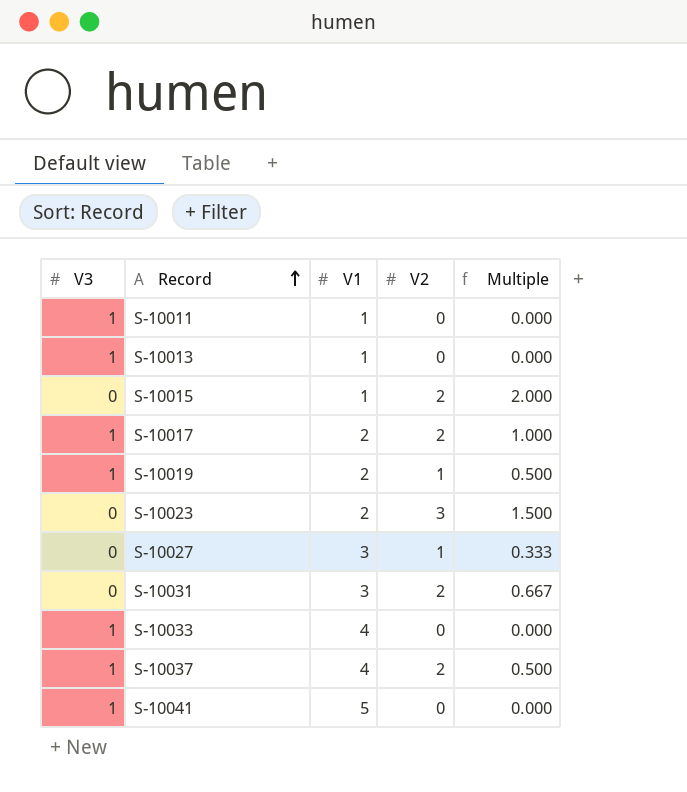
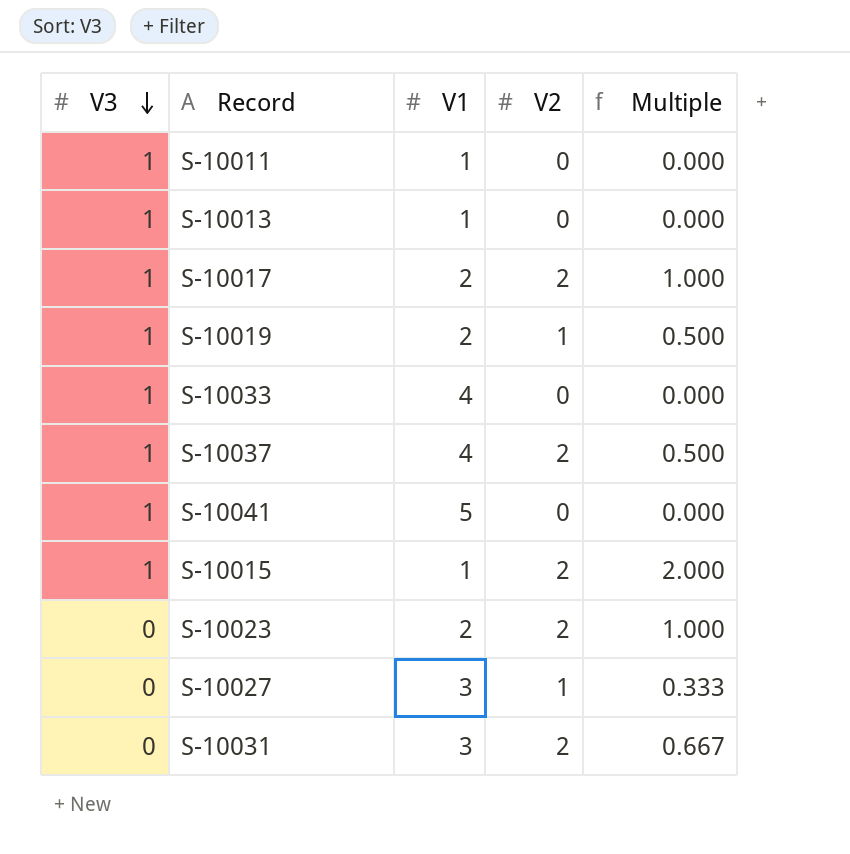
row order: Record ascending -> V3 descending
S-10015 | V3: 0 -> 1
S-10023 | V2: 3 -> 2
S-10023 | Multiple: 1.500 -> 1.000

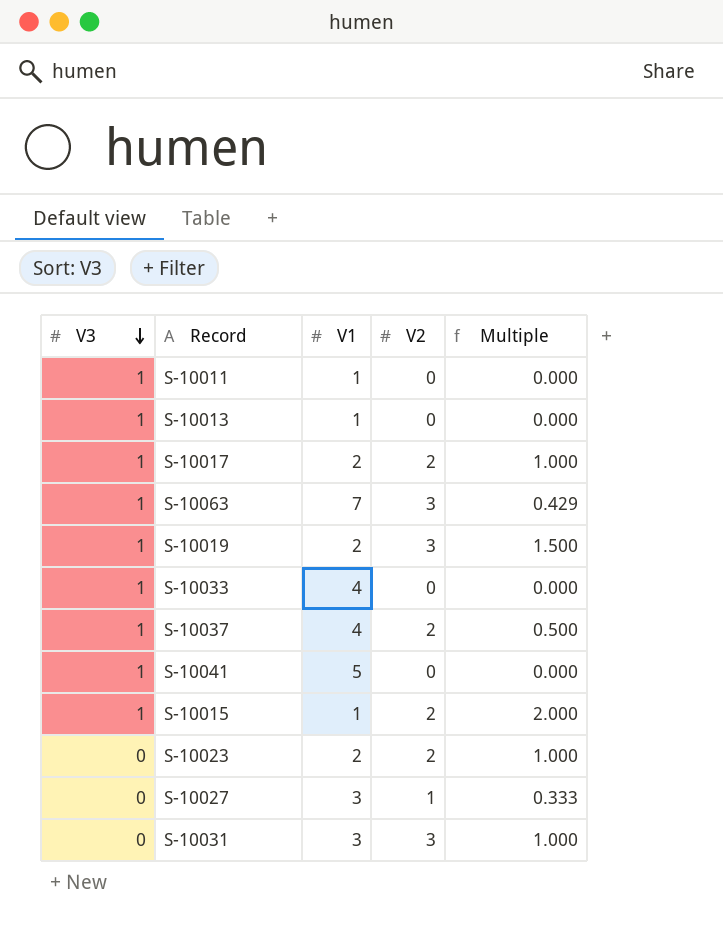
row S-10063: none -> 1 | 7 | 3 | 0.429
S-10019 | V2: 1 -> 3
S-10019 | Multiple: 0.500 -> 1.500
S-10031 | V2: 2 -> 3
S-10031 | Multiple: 0.667 -> 1.000

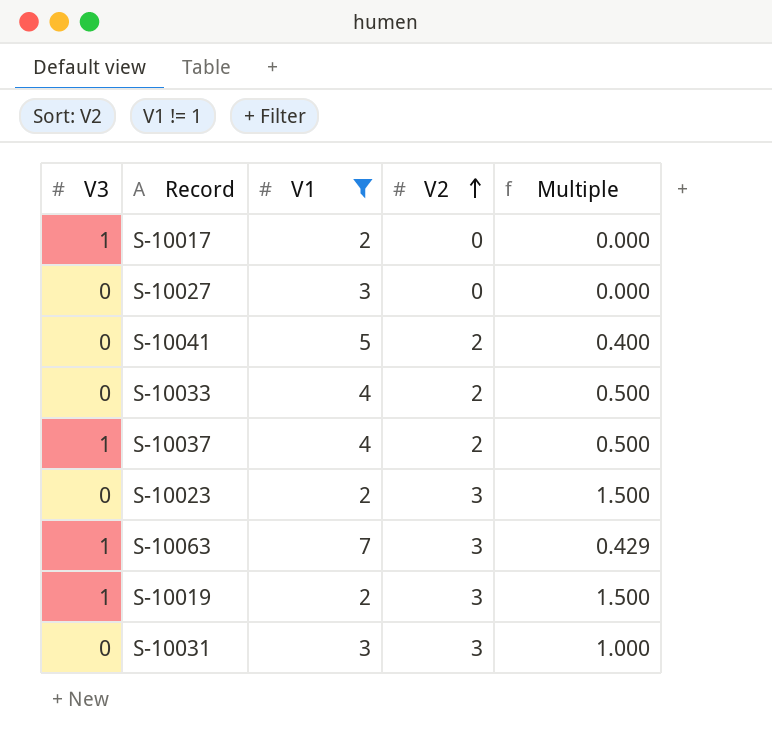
filter: none -> V1 != 1
row order: V3 descending -> V2 ascending
S-10017 | V2: 2 -> 0
S-10017 | Multiple: 1.000 -> 0.000
S-10027 | V2: 1 -> 0
S-10027 | Multiple: 0.333 -> 0.000
S-10041 | V3: 1 -> 0
S-10041 | V2: 0 -> 2
S-10041 | Multiple: 0.000 -> 0.400
S-10033 | V3: 1 -> 0
S-10033 | V2: 0 -> 2
S-10033 | Multiple: 0.000 -> 0.500
S-10023 | V2: 2 -> 3
S-10023 | Multiple: 1.000 -> 1.500

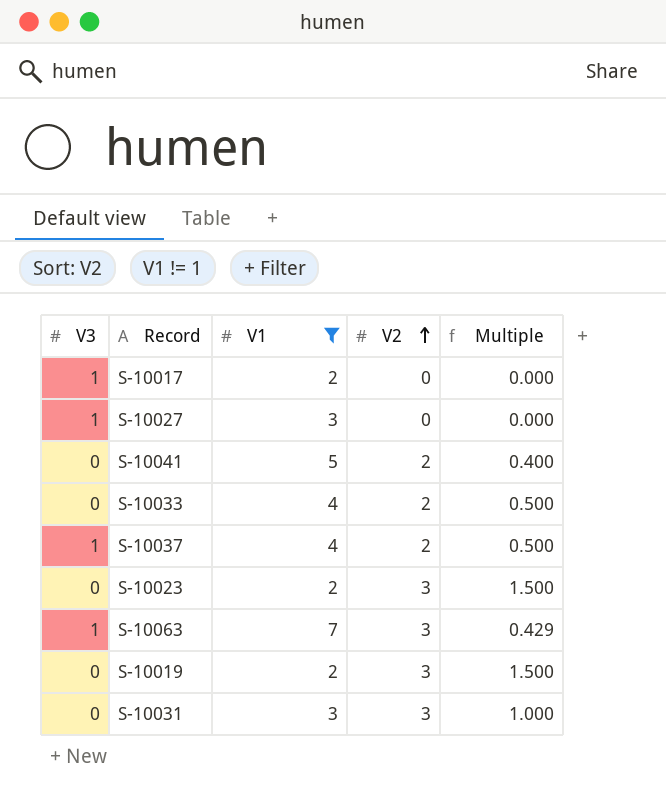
S-10027 | V3: 0 -> 1
S-10019 | V3: 1 -> 0

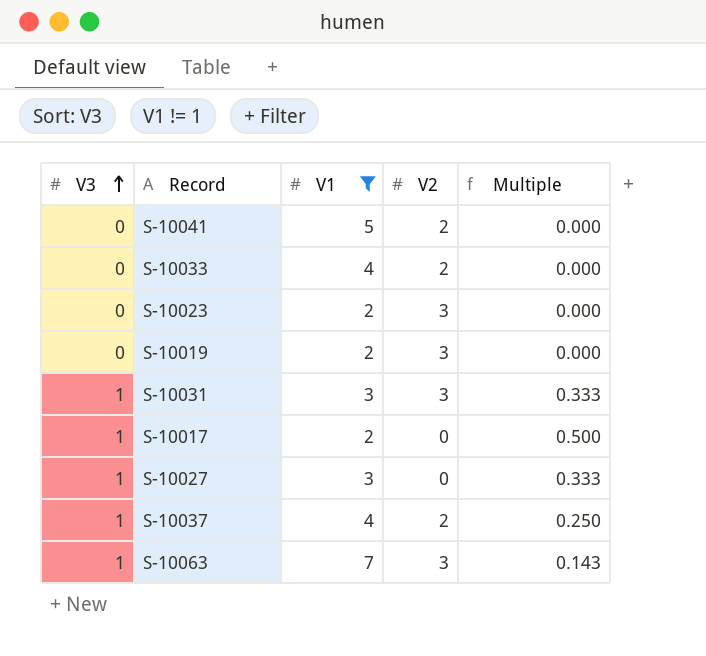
row order: V2 ascending -> V3 ascending
column Multiple | formula: [V2] / [V1] -> [V3] / [V1]
S-10031 | V3: 0 -> 1

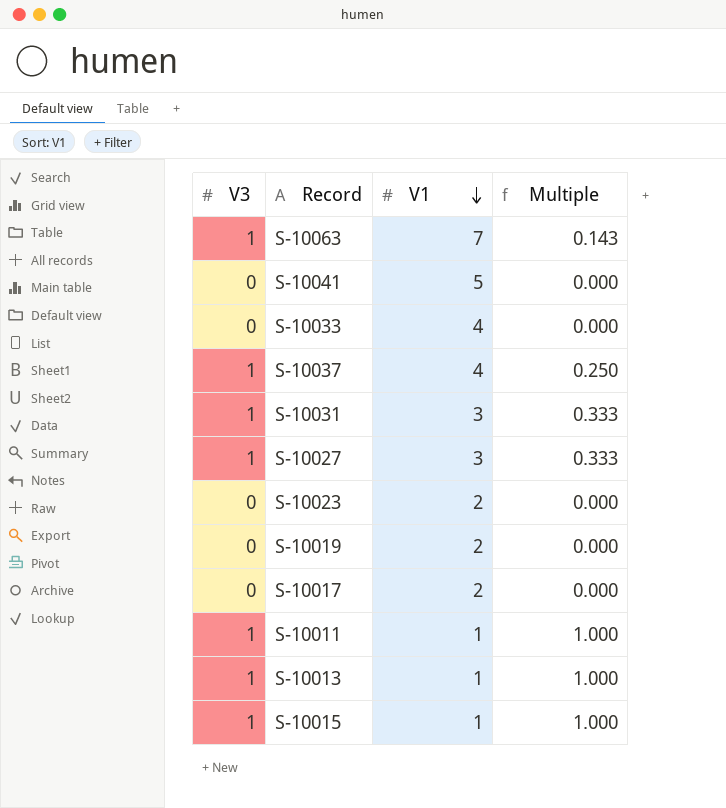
filter: V1 != 1 -> none
row order: V3 ascending -> V1 descending
column V2 | position: 4 -> none
S-10017 | V3: 1 -> 0
S-10017 | Multiple: 0.500 -> 0.000

